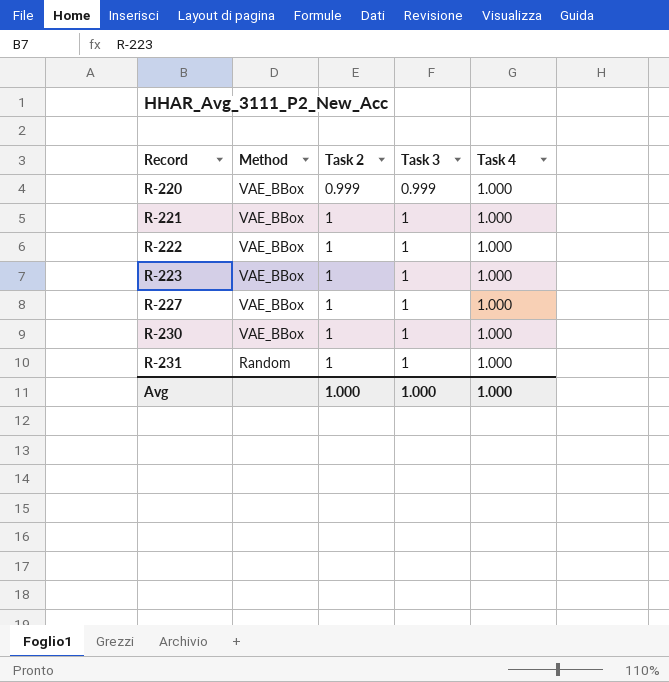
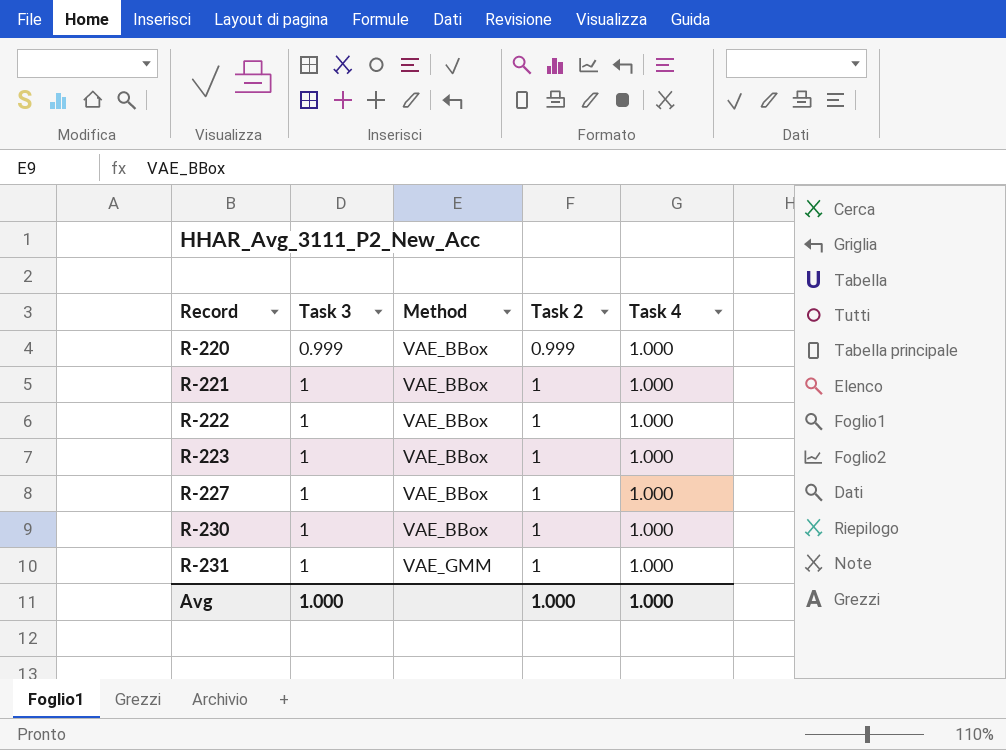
column Task 3 | position: 4 -> 2
R-231 | Method: Random -> VAE_GMM

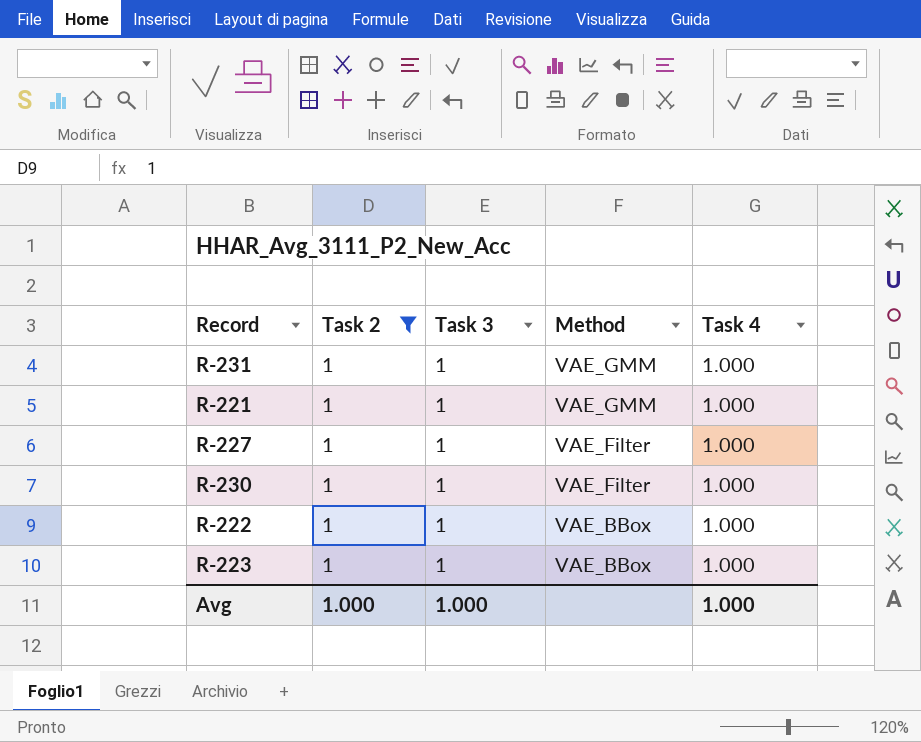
filter: none -> Task 2 = 1
row order: Record ascending -> Method descending
column Task 2 | position: 4 -> 2
R-221 | Method: VAE_BBox -> VAE_GMM
R-227 | Method: VAE_BBox -> VAE_Filter
R-230 | Method: VAE_BBox -> VAE_Filter

